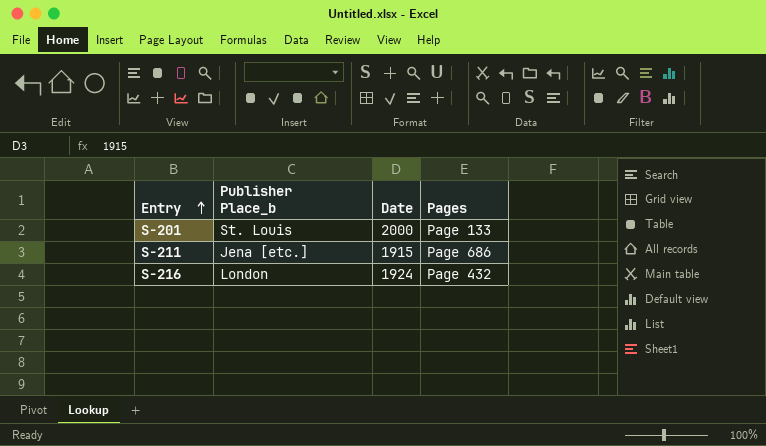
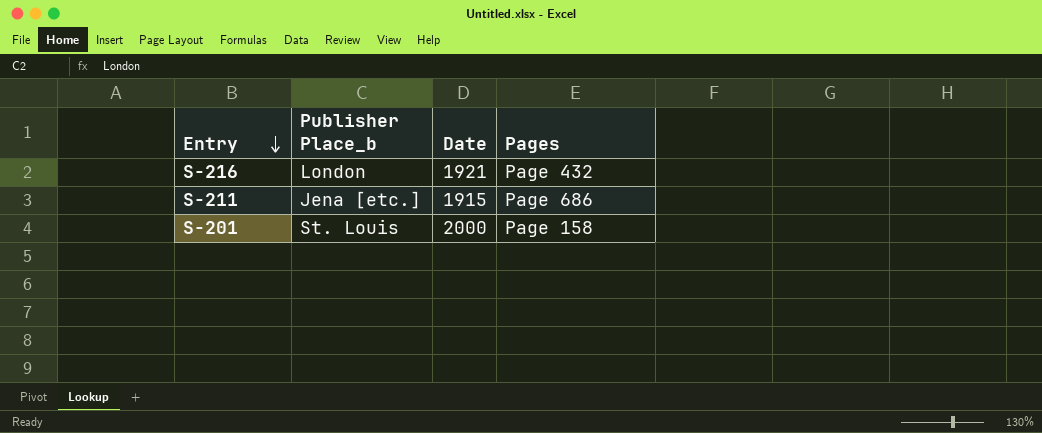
row order: Entry ascending -> Entry descending
S-216 | Date: 1924 -> 1921
S-201 | Pages: Page 133 -> Page 158

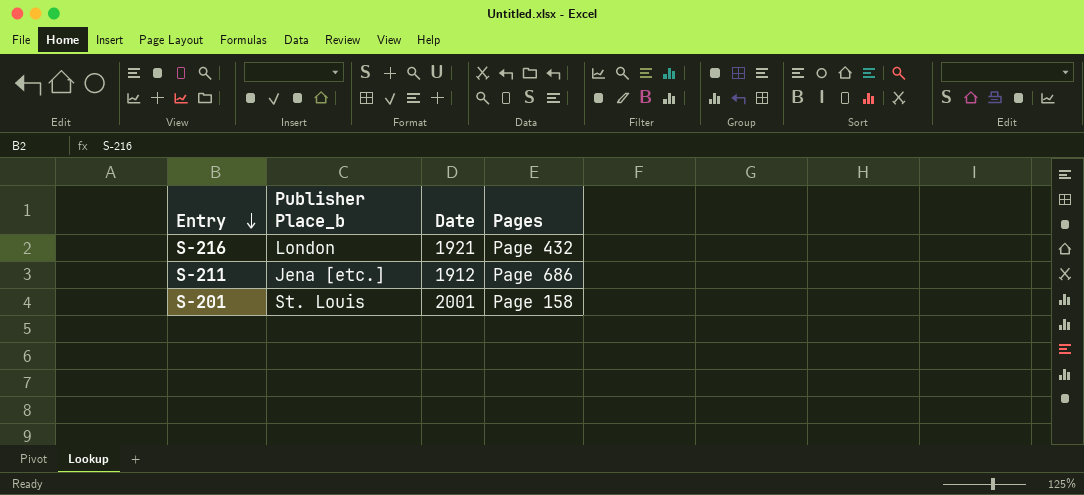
S-211 | Date: 1915 -> 1912
S-201 | Date: 2000 -> 2001

